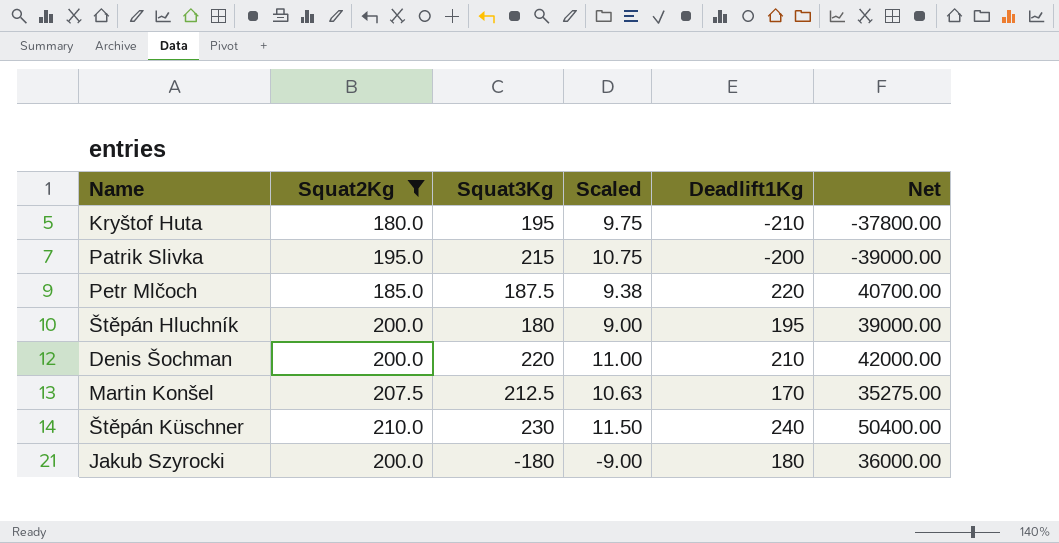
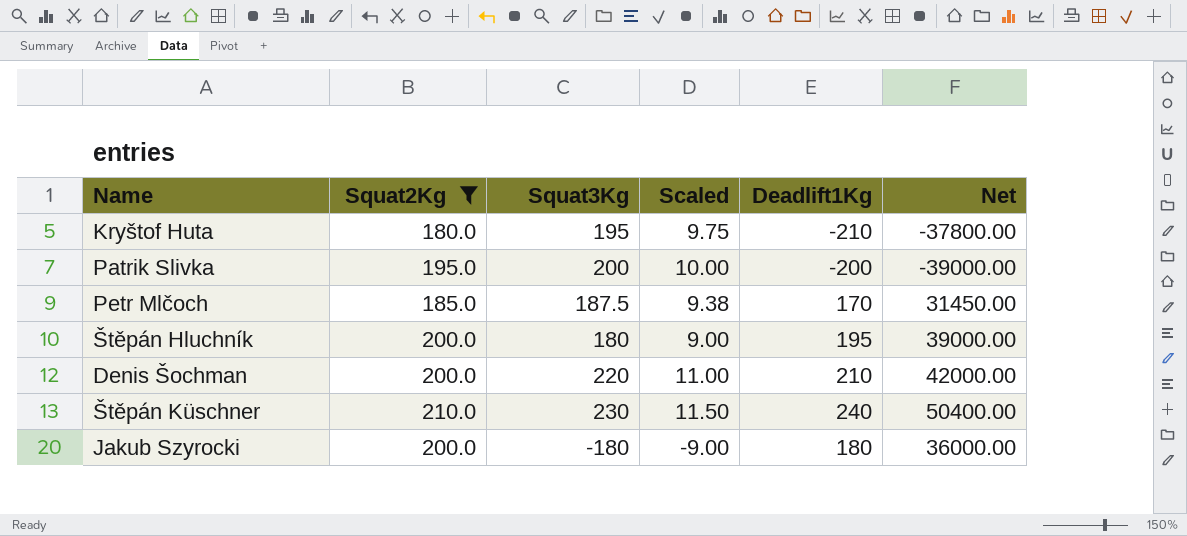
row Martin Konšel: 207.5 | 212.5 | 10.63 | 170 | 35275.00 -> none
Patrik Slivka | Squat3Kg: 215 -> 200
Patrik Slivka | Scaled: 10.75 -> 10.00
Petr Mlčoch | Deadlift1Kg: 220 -> 170
Petr Mlčoch | Net: 40700.00 -> 31450.00

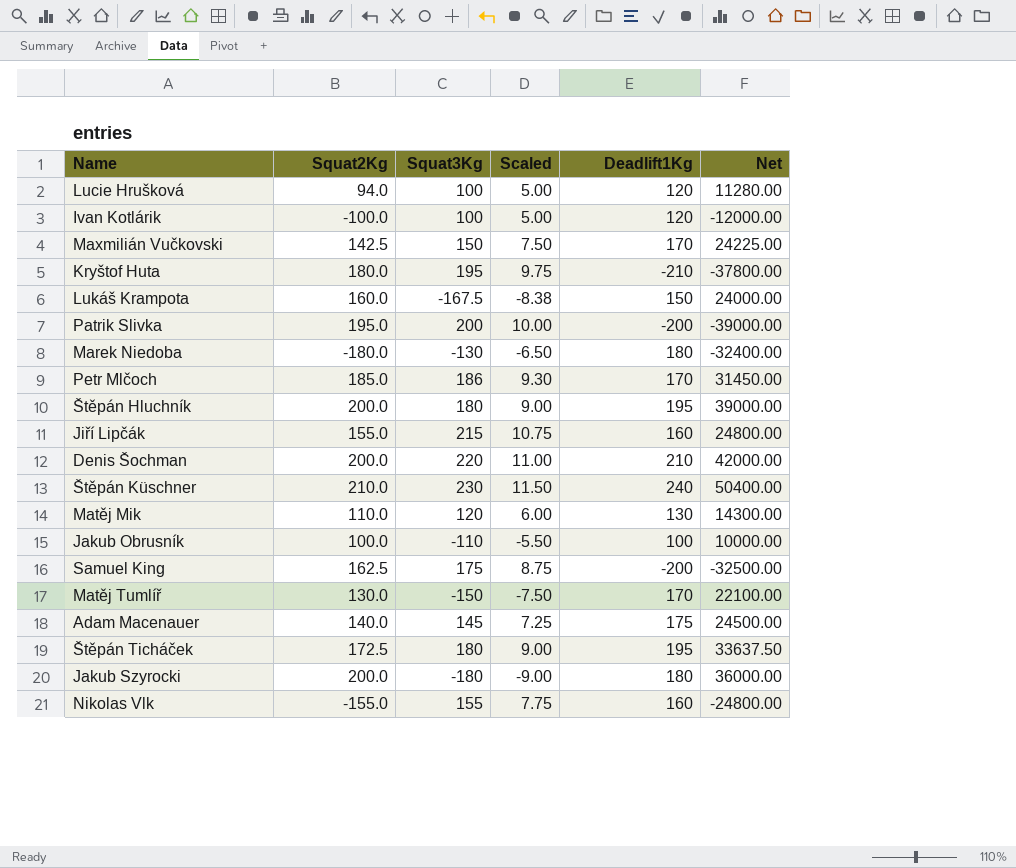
filter: Squat2Kg >= 180.0 -> none
Petr Mlčoch | Squat3Kg: 187.5 -> 186
Petr Mlčoch | Scaled: 9.38 -> 9.30

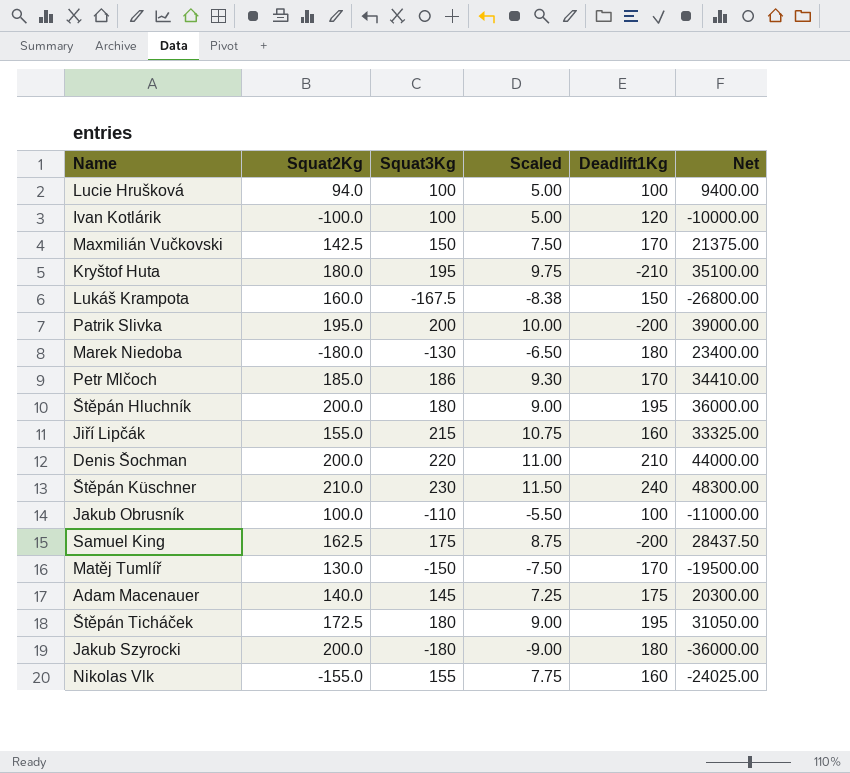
column Net | formula: [Squat2Kg] * [Deadlift1Kg] -> [Squat2Kg] * [Squat3Kg]
row Matěj Mik: 110.0 | 120 | 6.00 | 130 | 14300.00 -> none
Lucie Hrušková | Deadlift1Kg: 120 -> 100

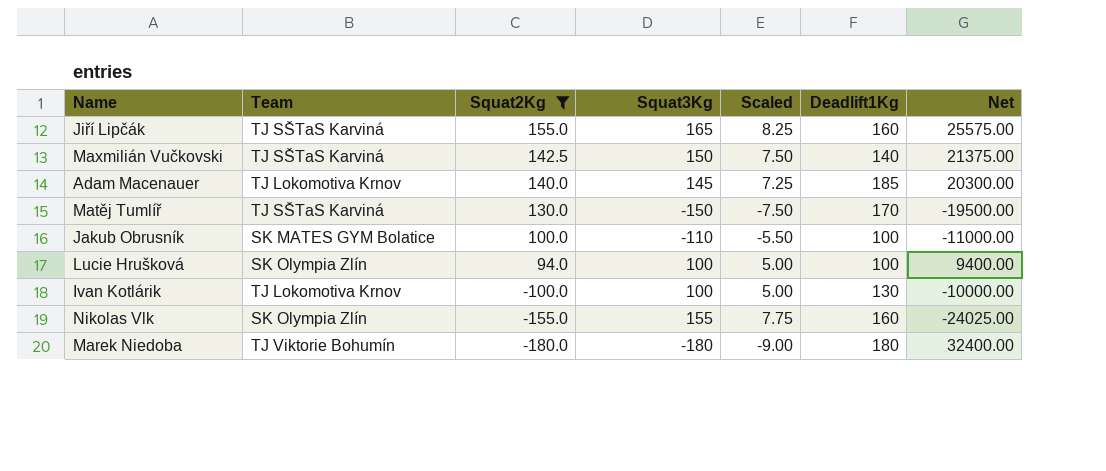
filter: none -> Squat2Kg <= 155.0
row order: none -> Squat2Kg descending
column Team | position: none -> 2
Jiří Lipčák | Squat3Kg: 215 -> 165
Jiří Lipčák | Scaled: 10.75 -> 8.25
Jiří Lipčák | Net: 33325.00 -> 25575.00
Maxmilián Vučkovski | Deadlift1Kg: 170 -> 140
Adam Macenauer | Deadlift1Kg: 175 -> 185
Ivan Kotlárik | Deadlift1Kg: 120 -> 130
Marek Niedoba | Squat3Kg: -130 -> -180
Marek Niedoba | Scaled: -6.50 -> -9.00
Marek Niedoba | Net: 23400.00 -> 32400.00

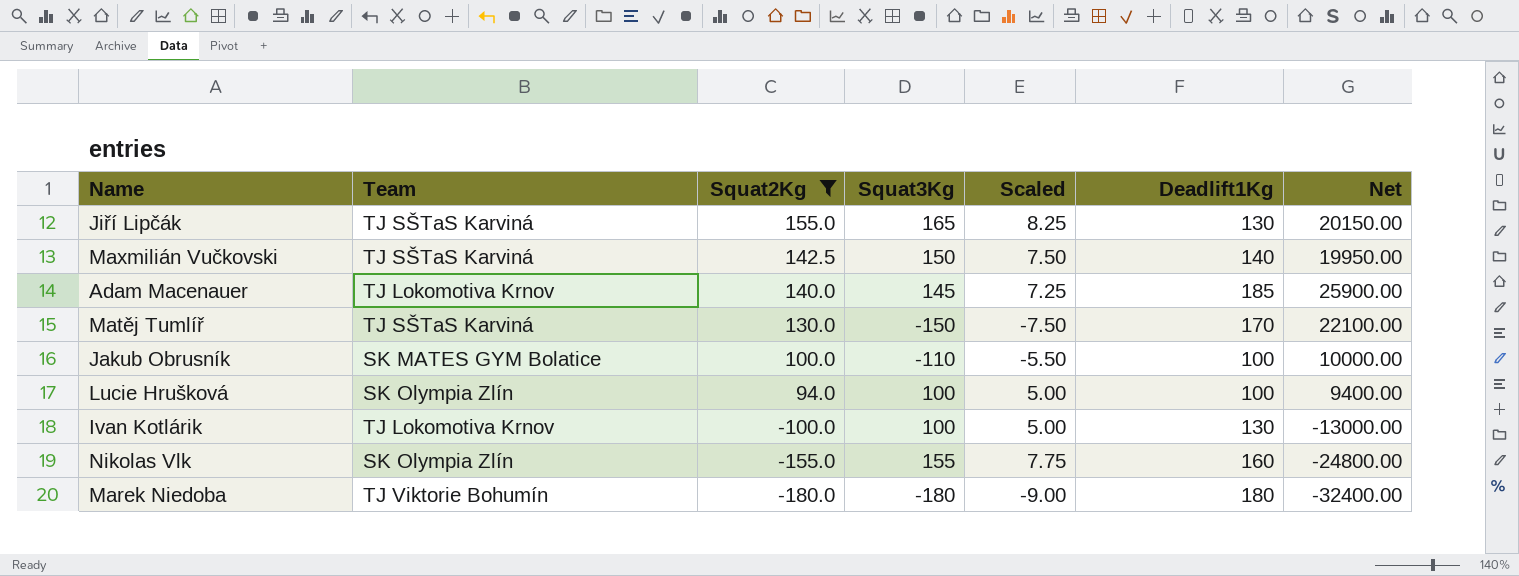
column Net | formula: [Squat2Kg] * [Squat3Kg] -> [Squat2Kg] * [Deadlift1Kg]
Jiří Lipčák | Deadlift1Kg: 160 -> 130

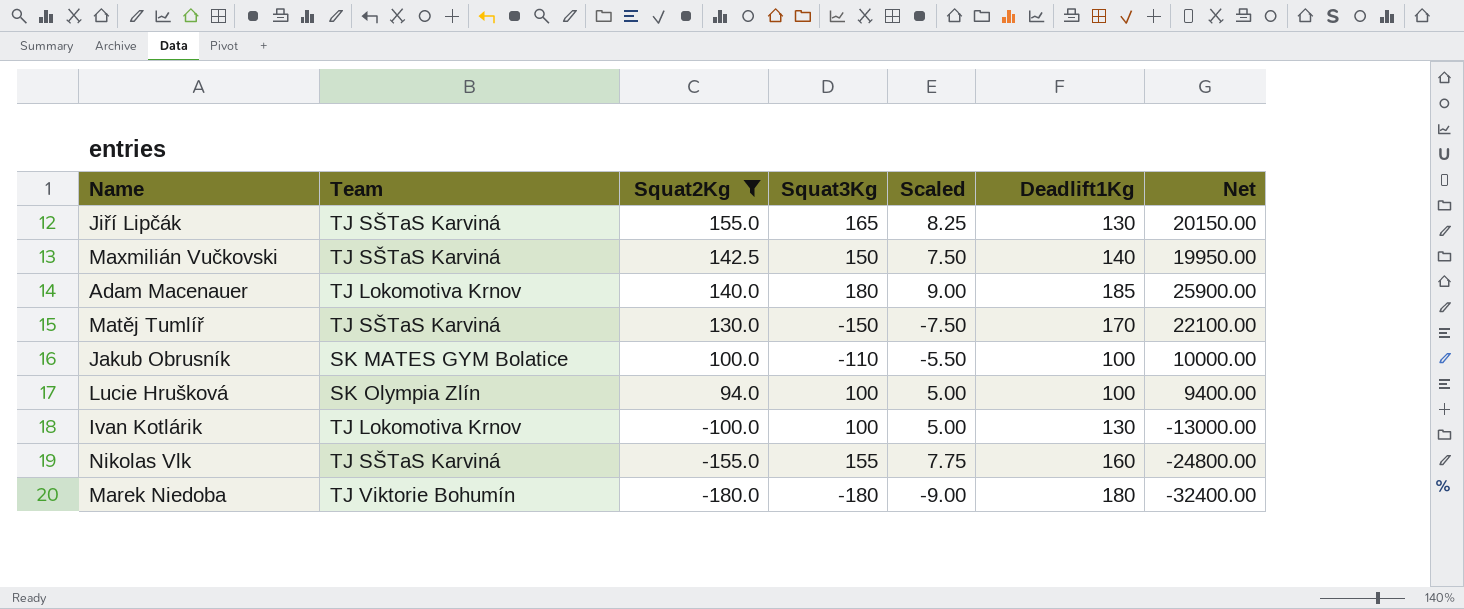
Adam Macenauer | Squat3Kg: 145 -> 180
Adam Macenauer | Scaled: 7.25 -> 9.00
Nikolas Vlk | Team: SK Olympia Zlín -> TJ SŠTaS Karviná

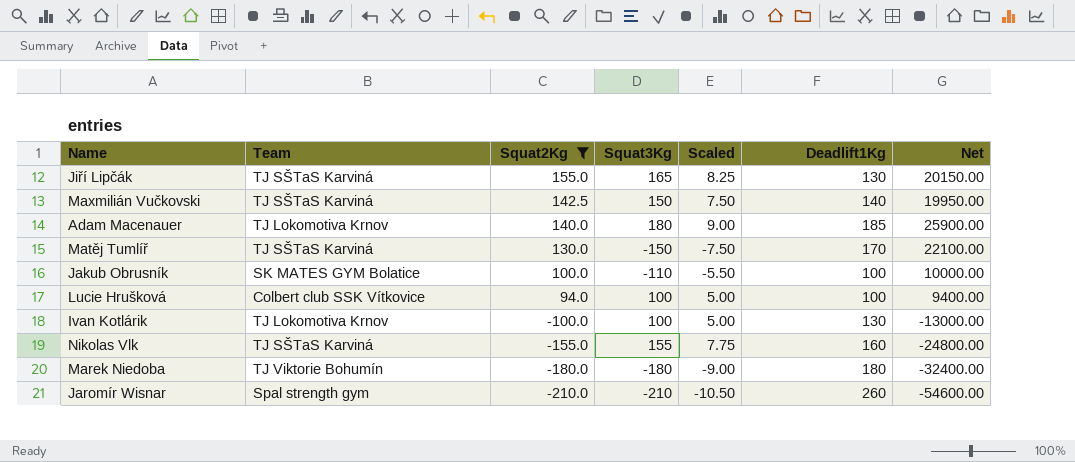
Lucie Hrušková | Team: SK Olympia Zlín -> Colbert club SSK Vítkovice
row Jaromír Wisnar: none -> Spal strength gym | -210.0 | -210 | -10.50 | 260 | -54600.00

